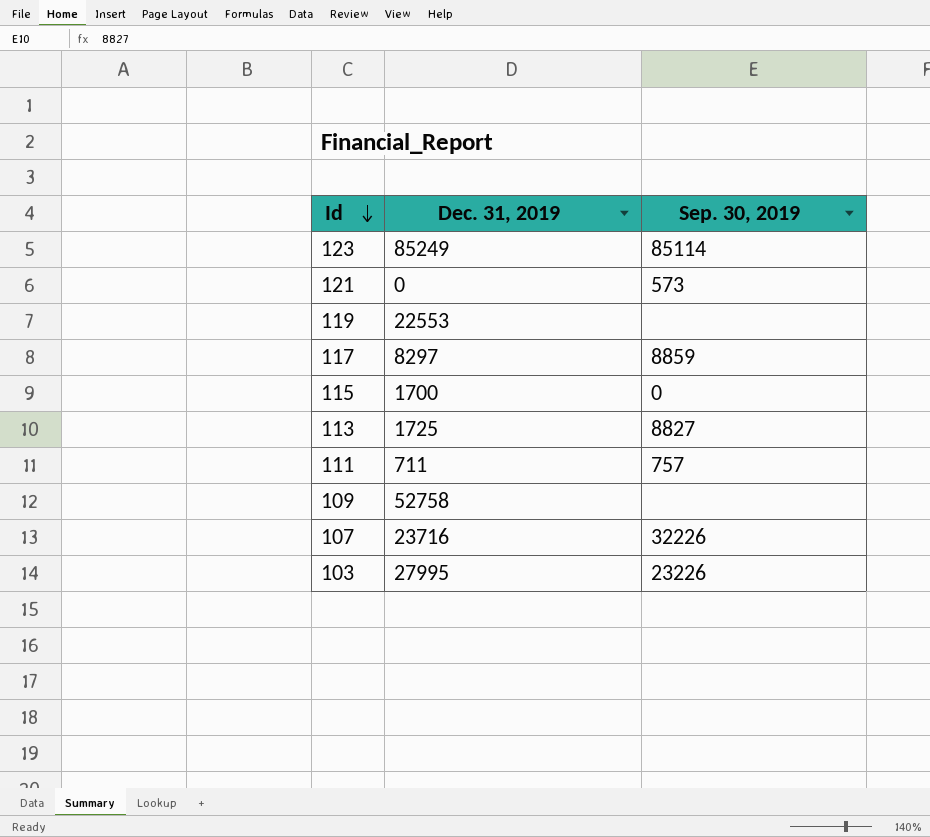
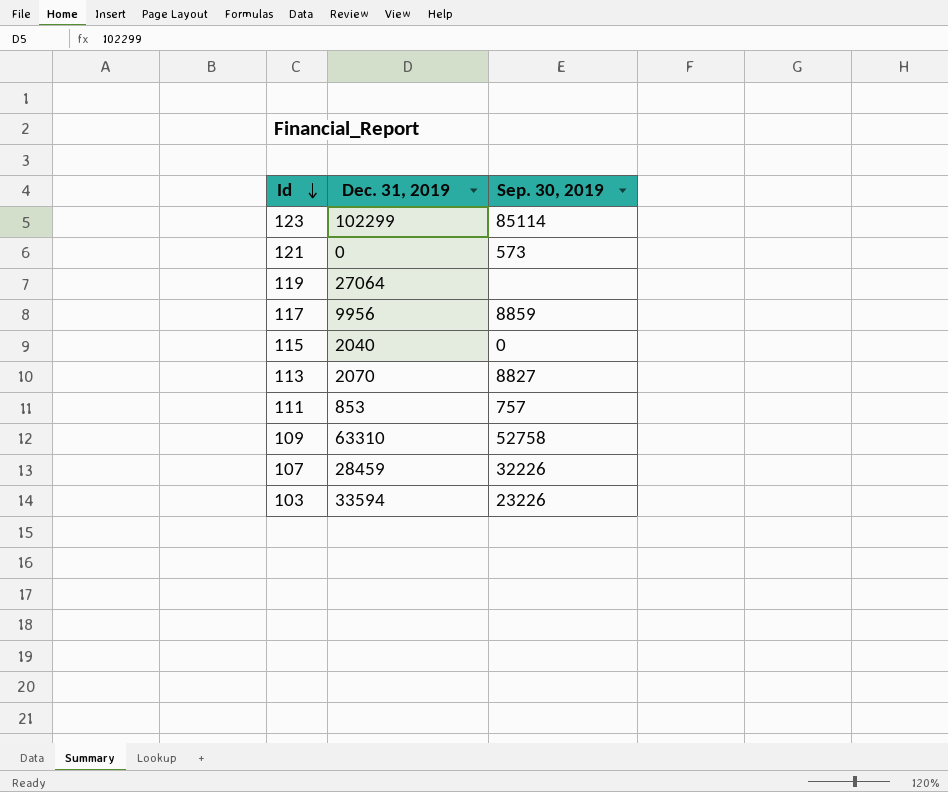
123 | Dec. 31, 2019: 85249 -> 102299
119 | Dec. 31, 2019: 22553 -> 27064
117 | Dec. 31, 2019: 8297 -> 9956
115 | Dec. 31, 2019: 1700 -> 2040
113 | Dec. 31, 2019: 1725 -> 2070
111 | Dec. 31, 2019: 711 -> 853
109 | Dec. 31, 2019: 52758 -> 63310
109 | Sep. 30, 2019: none -> 52758
107 | Dec. 31, 2019: 23716 -> 28459
103 | Dec. 31, 2019: 27995 -> 33594

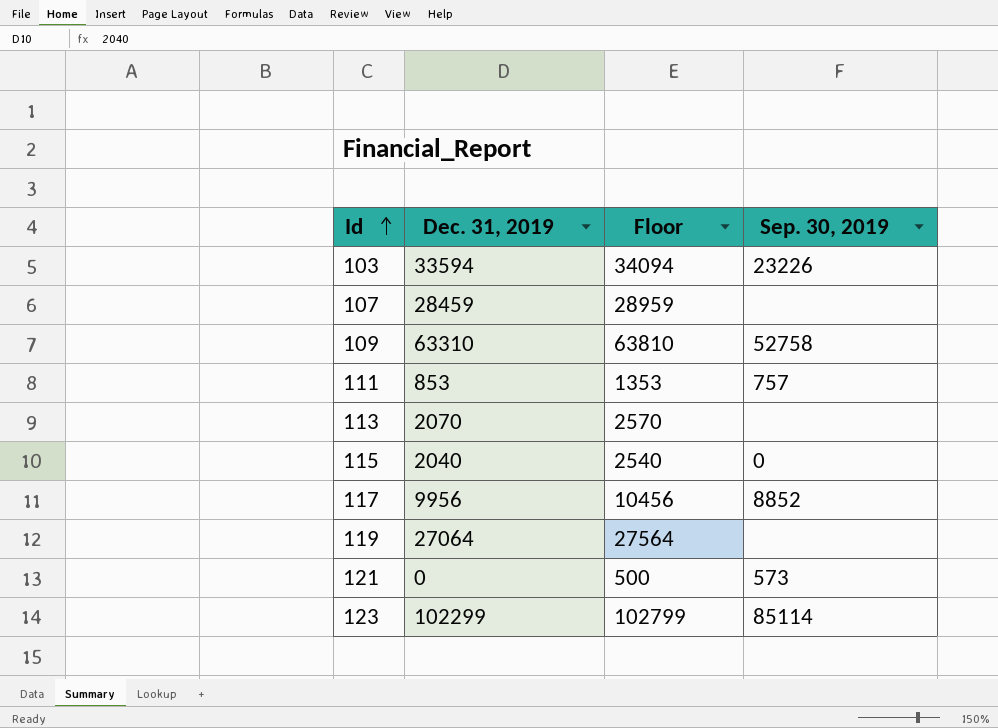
row order: Id descending -> Id ascending
column Floor | formula: none -> [Dec. 31, 2019] + 500
107 | Sep. 30, 2019: 32226 -> none
113 | Sep. 30, 2019: 8827 -> none
117 | Sep. 30, 2019: 8859 -> 8852

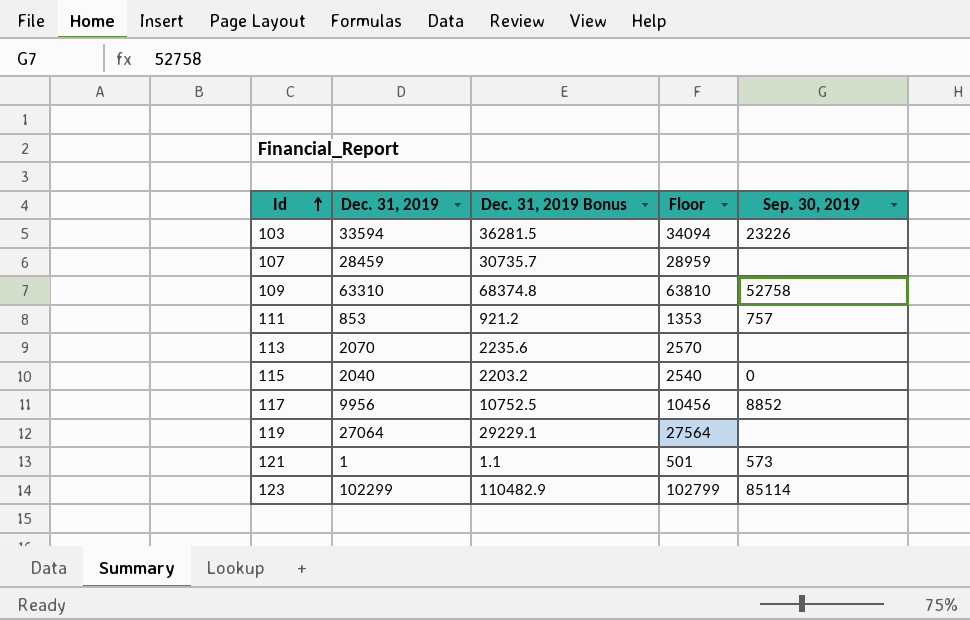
column Dec. 31, 2019 Bonus | formula: none -> [Dec. 31, 2019] * 1.08
121 | Dec. 31, 2019: 0 -> 1
121 | Floor: 500 -> 501

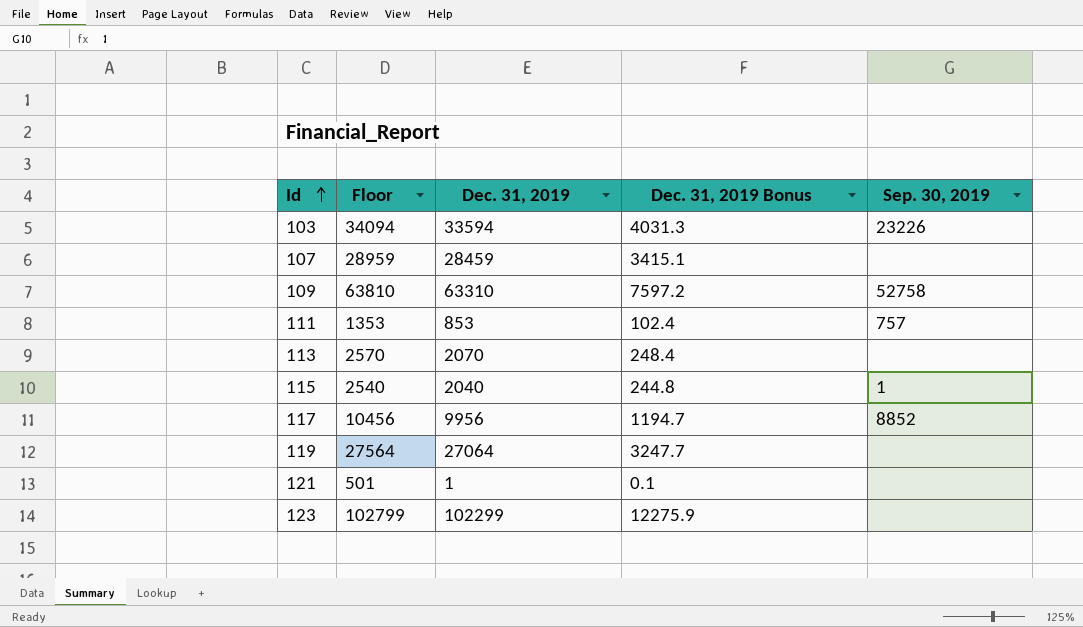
column Floor | position: 4 -> 2
column Dec. 31, 2019 Bonus | formula: [Dec. 31, 2019] * 1.08 -> [Dec. 31, 2019] * 0.12
115 | Sep. 30, 2019: 0 -> 1
121 | Sep. 30, 2019: 573 -> none
123 | Sep. 30, 2019: 85114 -> none

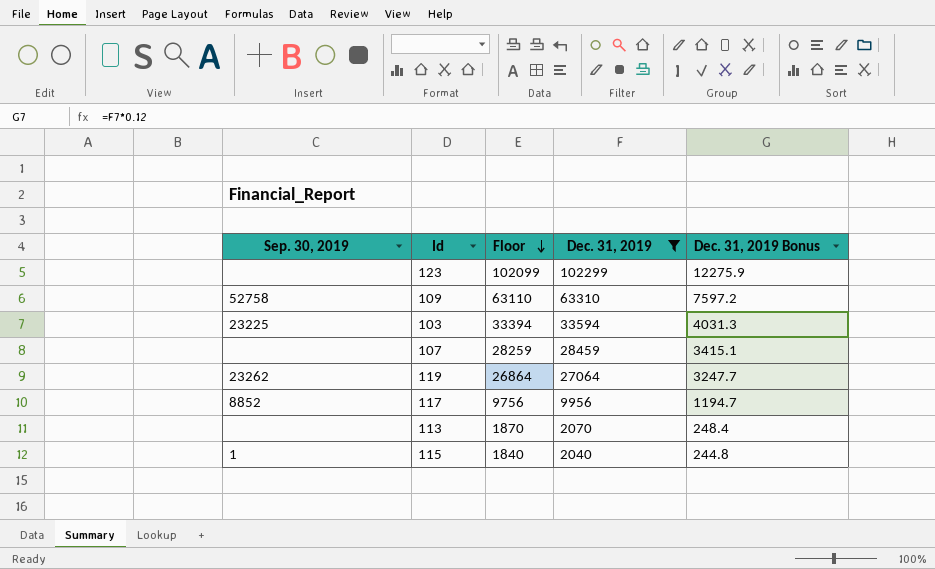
filter: none -> Dec. 31, 2019 >= 2040
row order: Id ascending -> Floor descending
column Sep. 30, 2019 | position: 5 -> 1
column Floor | formula: [Dec. 31, 2019] + 500 -> [Dec. 31, 2019] - 200
103 | Sep. 30, 2019: 23226 -> 23225
119 | Sep. 30, 2019: none -> 23262

